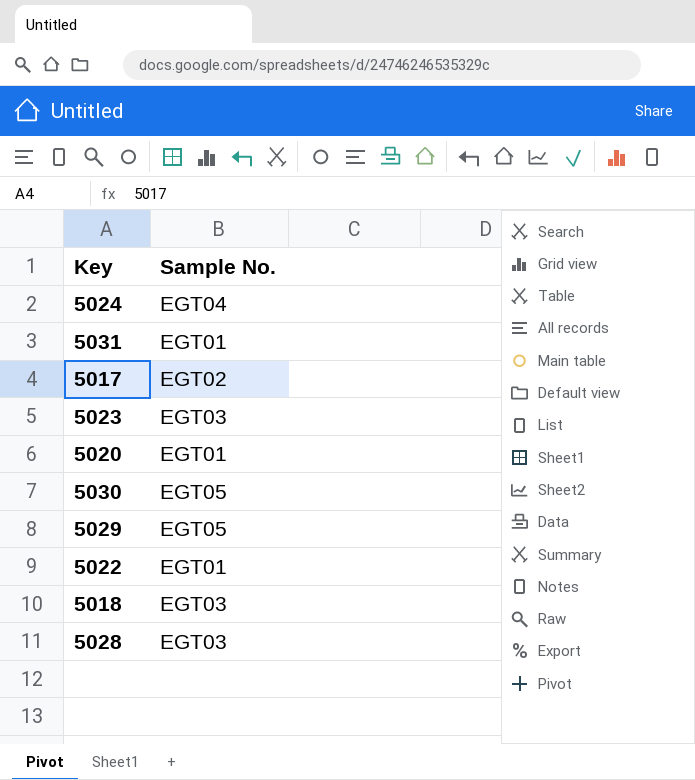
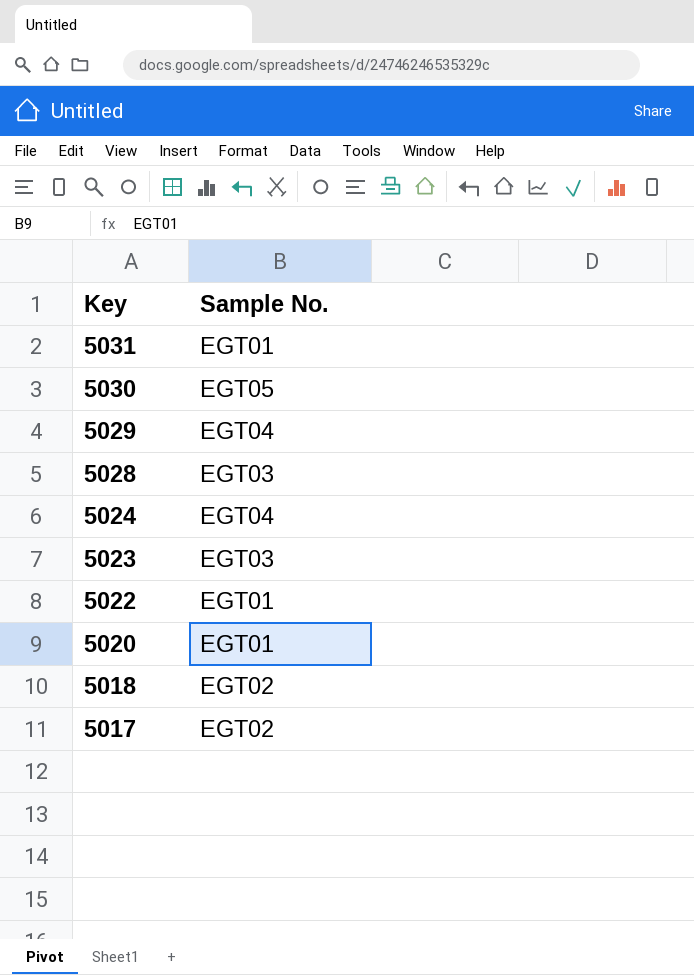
row order: none -> Key descending
5029 | Sample No.: EGT05 -> EGT04
5018 | Sample No.: EGT03 -> EGT02

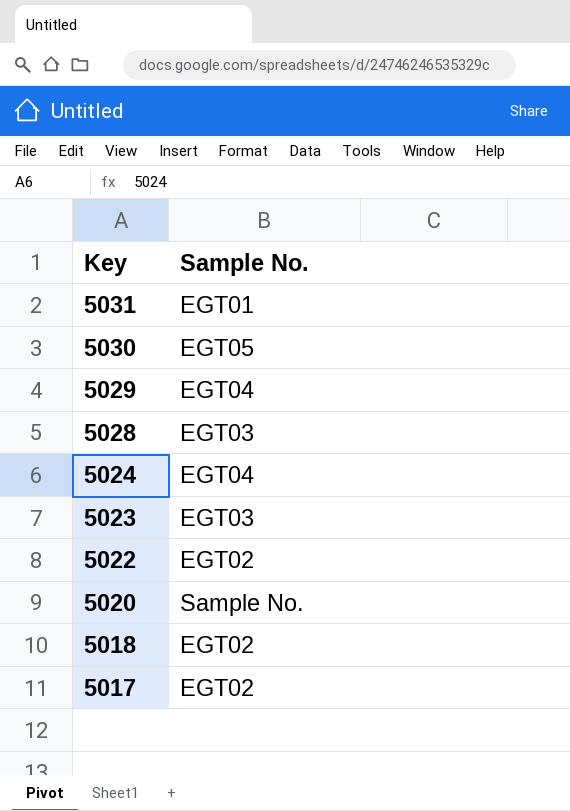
5022 | Sample No.: EGT01 -> EGT02
5020 | Sample No.: EGT01 -> Sample No.

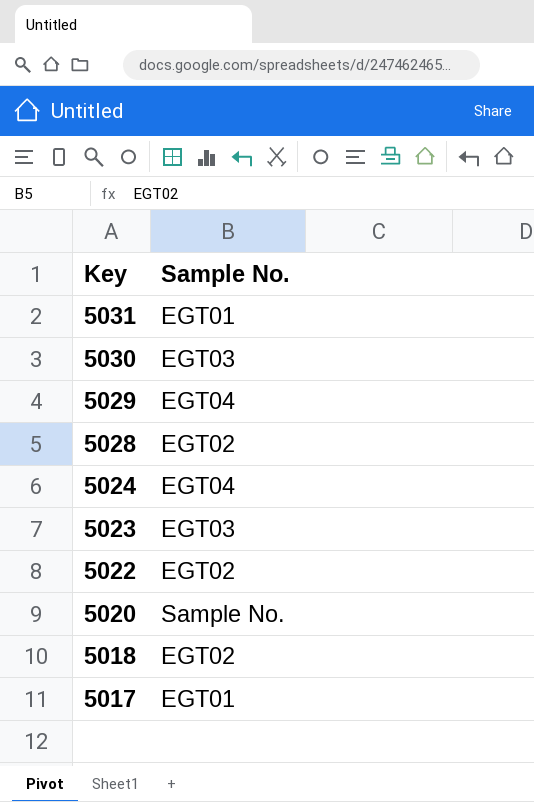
5030 | Sample No.: EGT05 -> EGT03
5028 | Sample No.: EGT03 -> EGT02
5017 | Sample No.: EGT02 -> EGT01

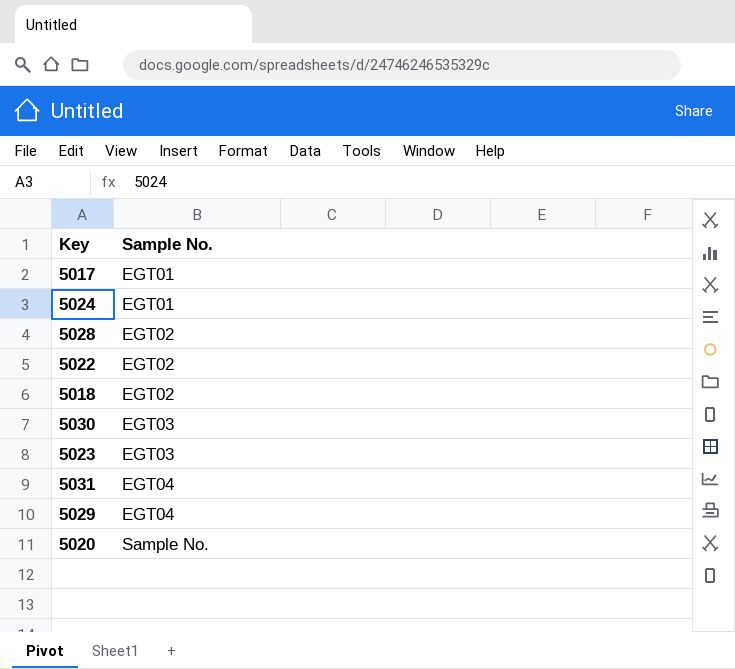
row order: Key descending -> Sample No. ascending
5024 | Sample No.: EGT04 -> EGT01
5031 | Sample No.: EGT01 -> EGT04

